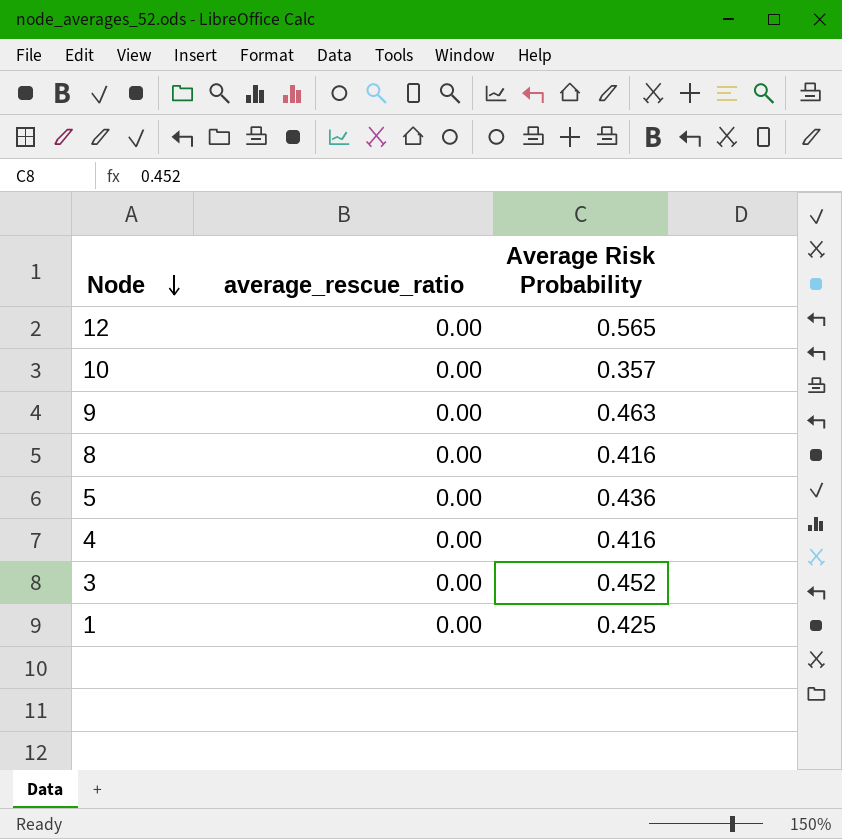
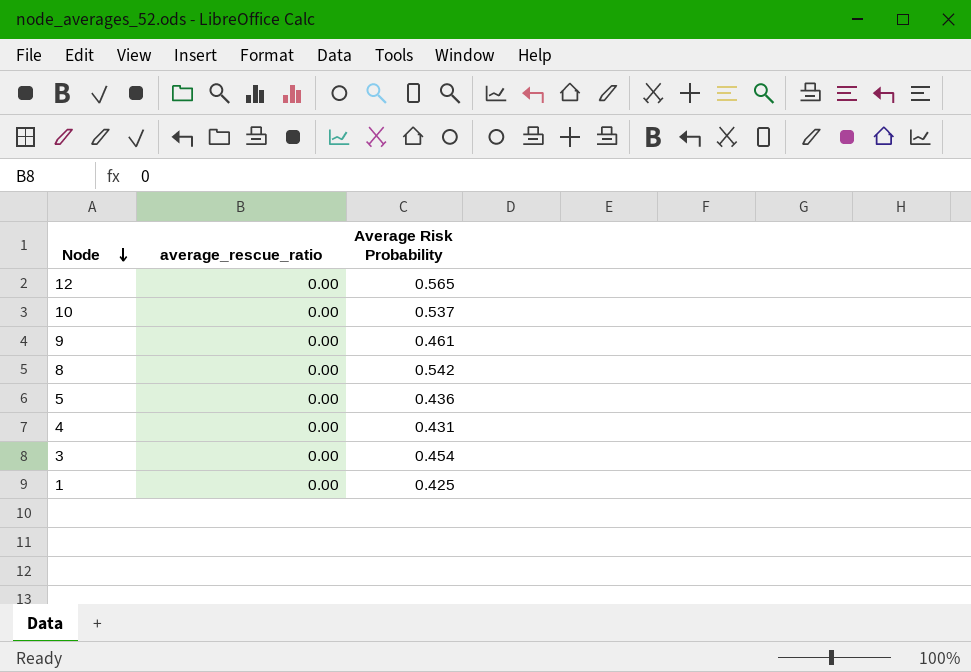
10 | Average Risk Probability: 0.357 -> 0.537
9 | Average Risk Probability: 0.463 -> 0.461
8 | Average Risk Probability: 0.416 -> 0.542
4 | Average Risk Probability: 0.416 -> 0.431
3 | Average Risk Probability: 0.452 -> 0.454

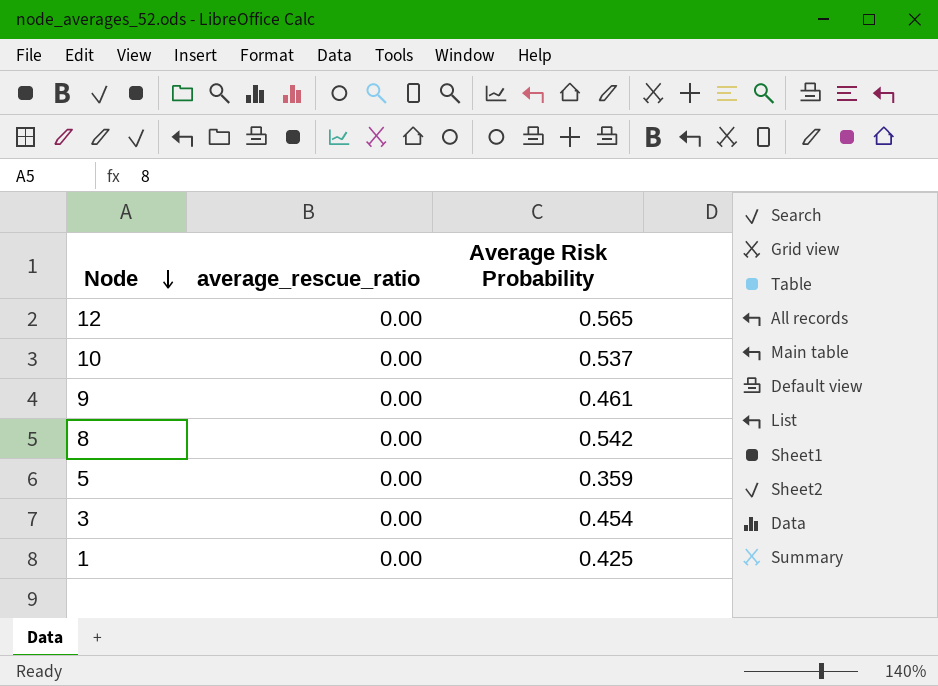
row 4: 0.00 | 0.431 -> none
5 | Average Risk Probability: 0.436 -> 0.359

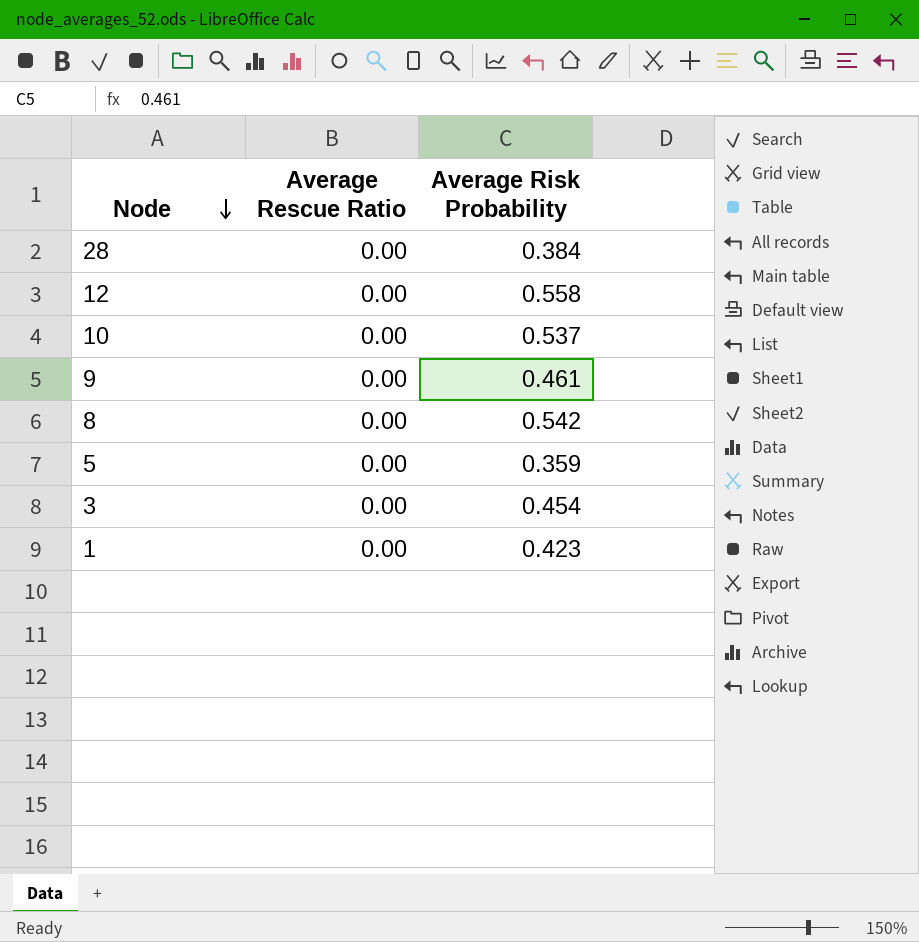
column name: average_rescue_ratio -> Average Rescue Ratio
row 28: none -> 0.00 | 0.384
12 | Average Risk Probability: 0.565 -> 0.558
1 | Average Risk Probability: 0.425 -> 0.423

